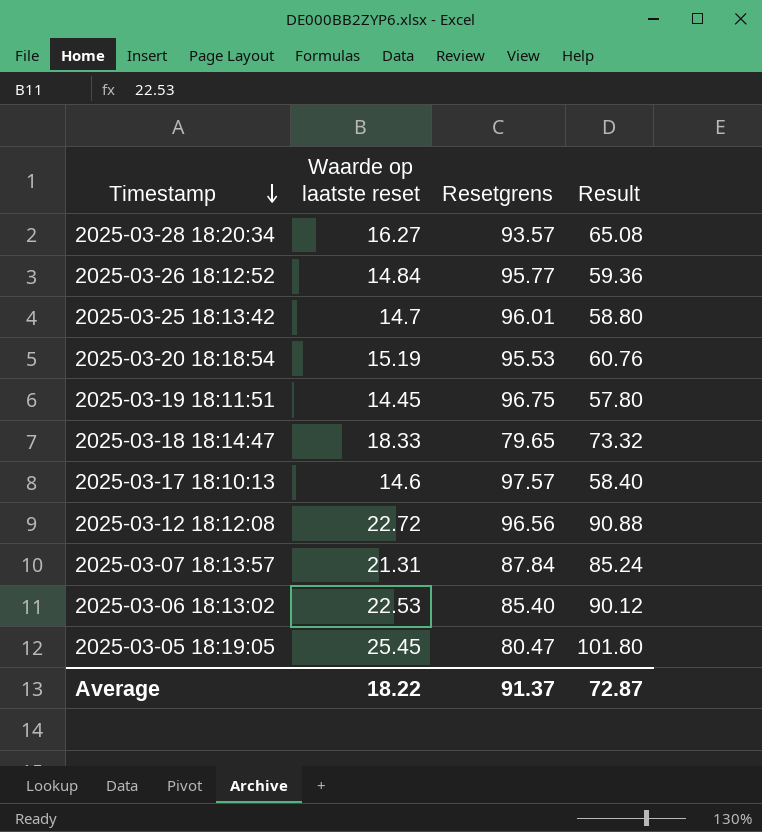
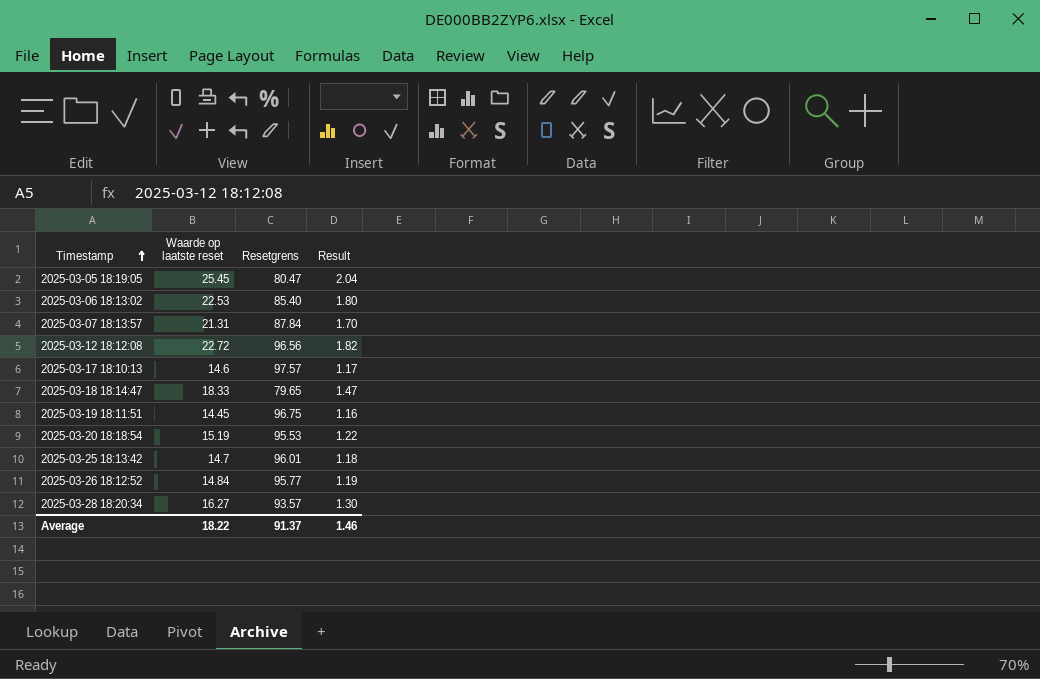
row order: Timestamp descending -> Timestamp ascending
column Result | formula: [Waarde op laatste reset] * 4 -> [Waarde op laatste reset] * 0.08
Average | Result: 72.87 -> 1.46

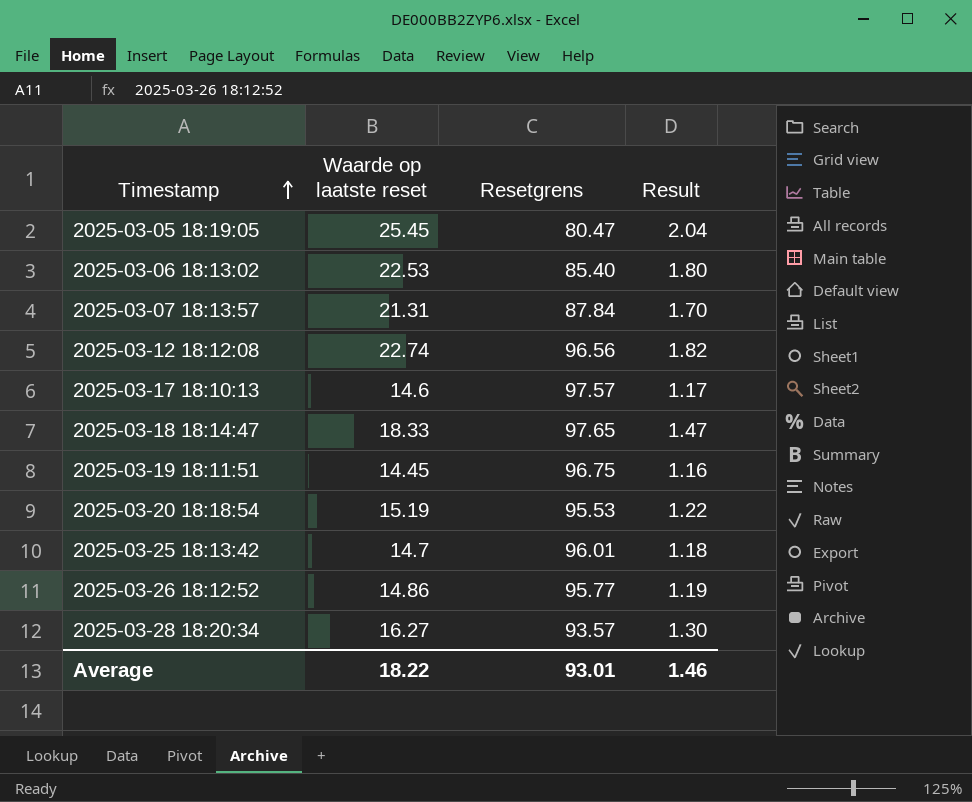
2025-03-12 18:12:08 | Waarde op laatste reset: 22.72 -> 22.74
2025-03-18 18:14:47 | Resetgrens: 79.65 -> 97.65
2025-03-26 18:12:52 | Waarde op laatste reset: 14.84 -> 14.86
Average | Resetgrens: 91.37 -> 93.01

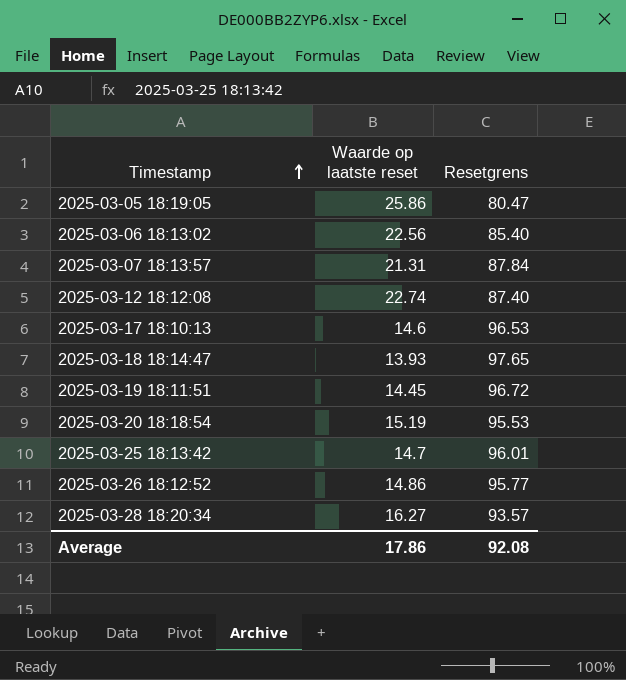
column Result | formula: [Waarde op laatste reset] * 0.08 -> none
2025-03-05 18:19:05 | Waarde op laatste reset: 25.45 -> 25.86
2025-03-06 18:13:02 | Waarde op laatste reset: 22.53 -> 22.56
2025-03-12 18:12:08 | Resetgrens: 96.56 -> 87.40
2025-03-17 18:10:13 | Resetgrens: 97.57 -> 96.53
2025-03-18 18:14:47 | Waarde op laatste reset: 18.33 -> 13.93
2025-03-19 18:11:51 | Resetgrens: 96.75 -> 96.72
Average | Waarde op laatste reset: 18.22 -> 17.86
Average | Resetgrens: 93.01 -> 92.08

